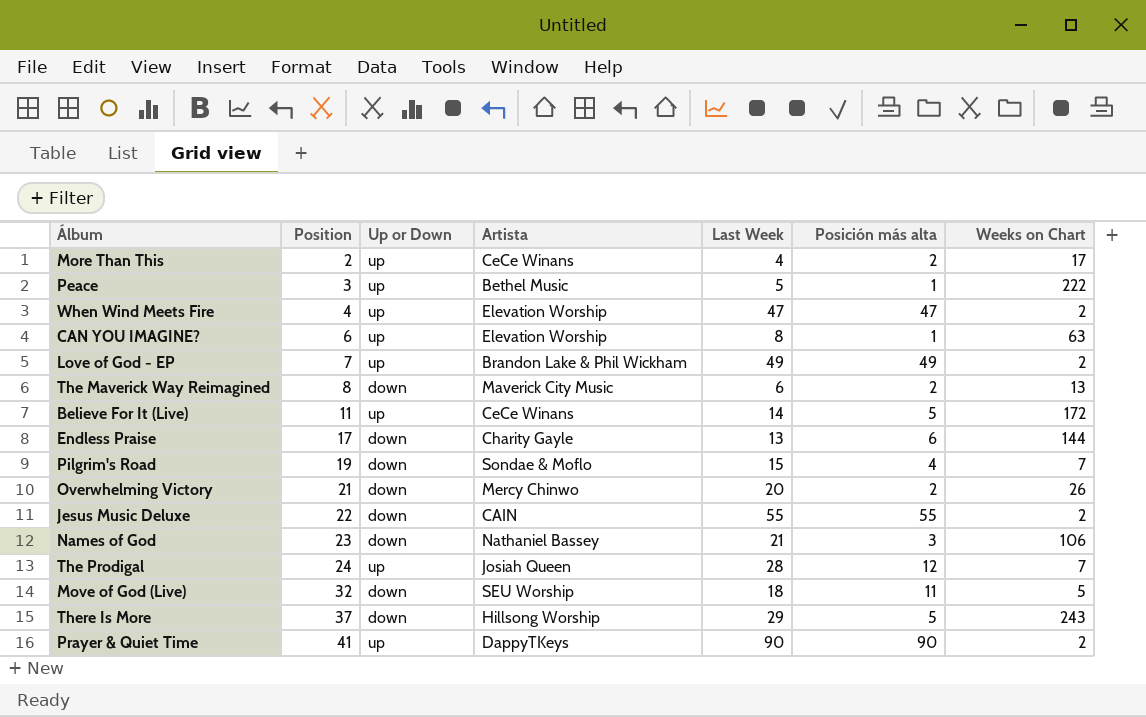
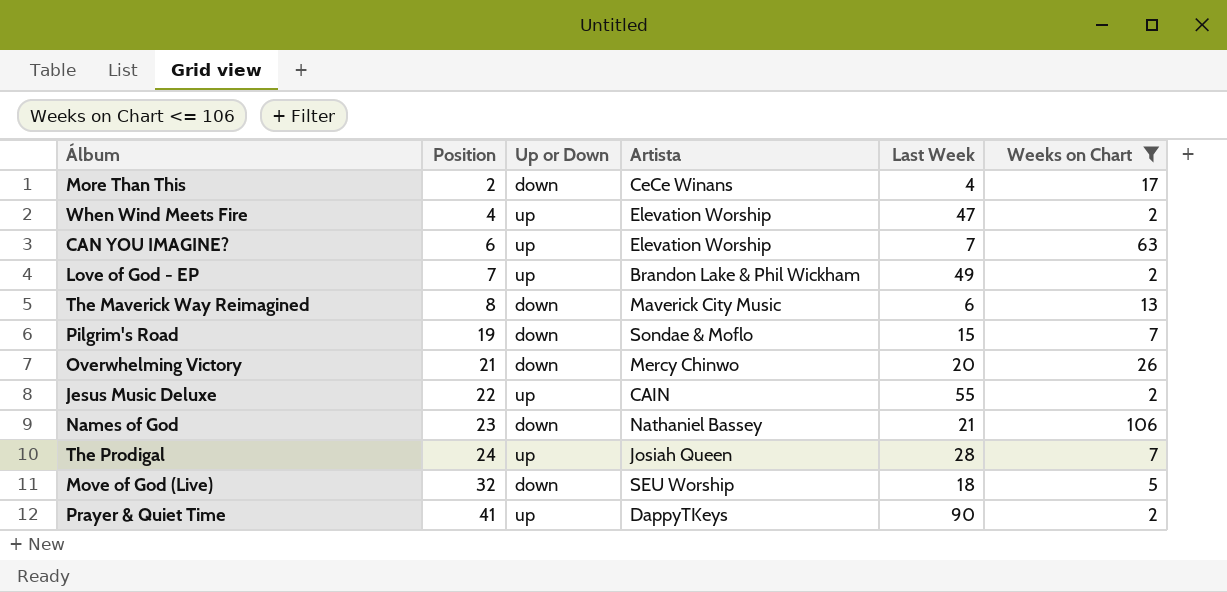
filter: none -> Weeks on Chart <= 106
column Posición más alta | position: 6 -> none
More Than This | Up or Down: up -> down
CAN YOU IMAGINE? | Last Week: 8 -> 7
Jesus Music Deluxe | Up or Down: down -> up

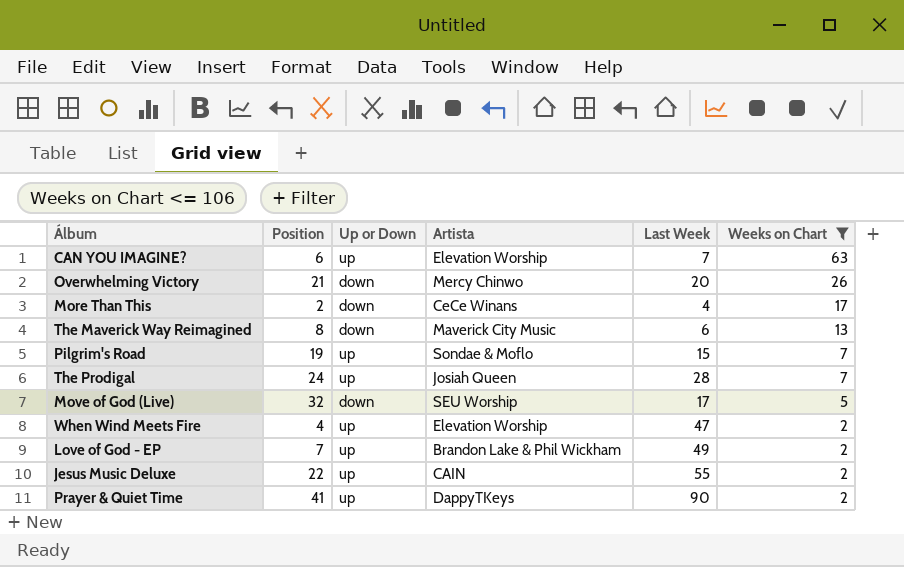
row order: Position ascending -> Weeks on Chart descending
row Names of God: 23 | down | Nathaniel Bassey | 21 | 106 -> none
Pilgrim's Road | Up or Down: down -> up
Move of God (Live) | Last Week: 18 -> 17

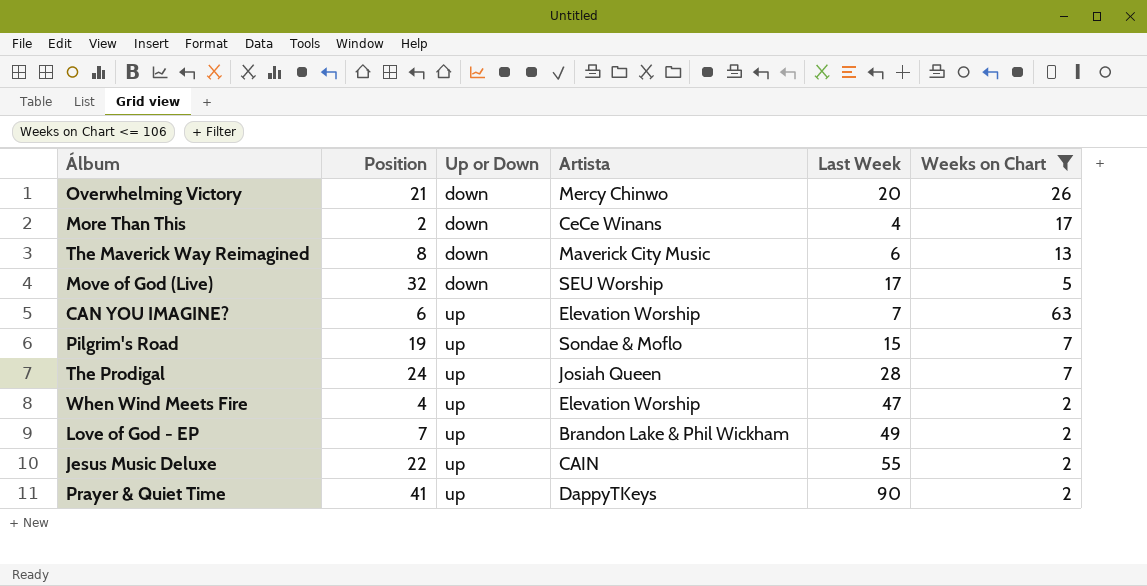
row order: Weeks on Chart descending -> Up or Down ascending

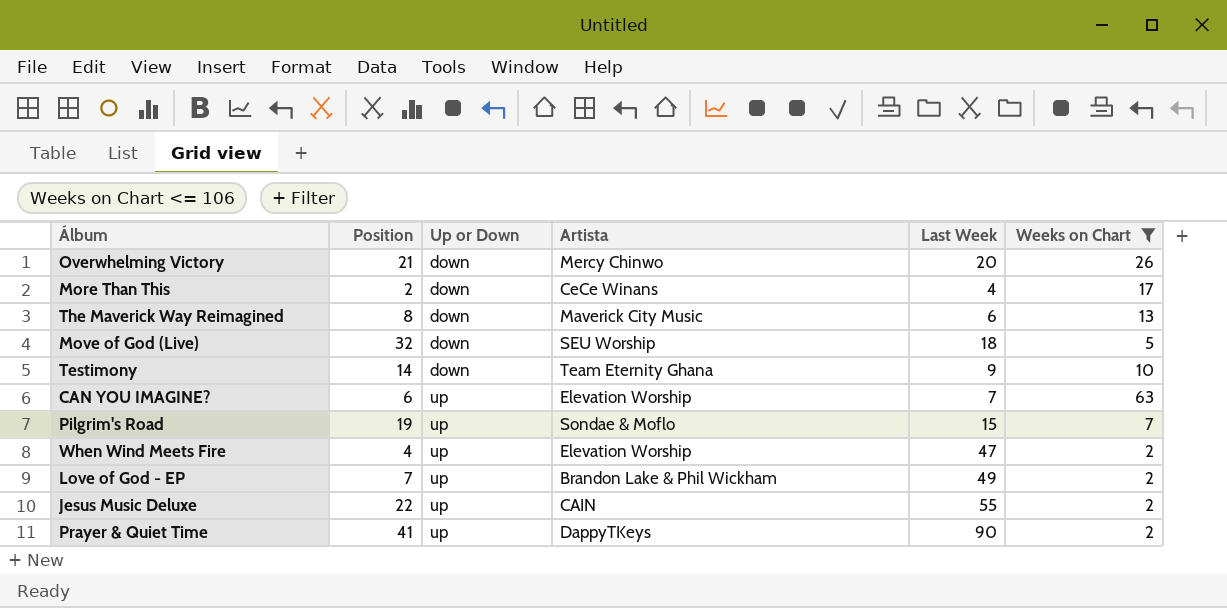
row The Prodigal: 24 | up | Josiah Queen | 28 | 7 -> none
Move of God (Live) | Last Week: 17 -> 18
row Testimony: none -> 14 | down | Team Eternity Ghana | 9 | 10

